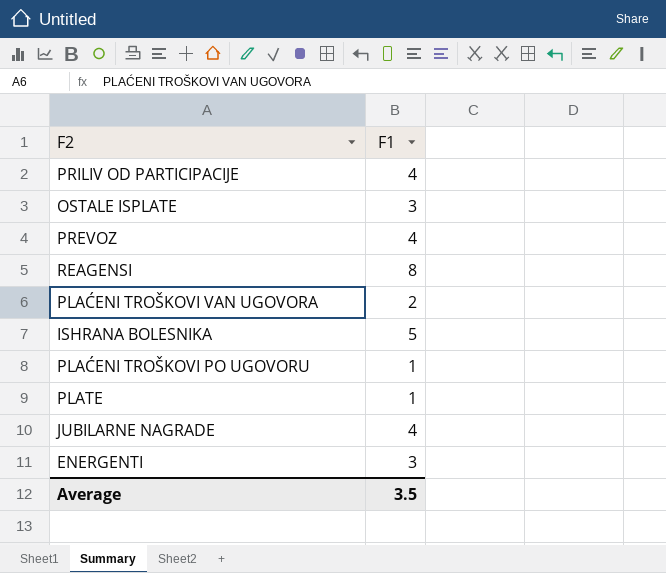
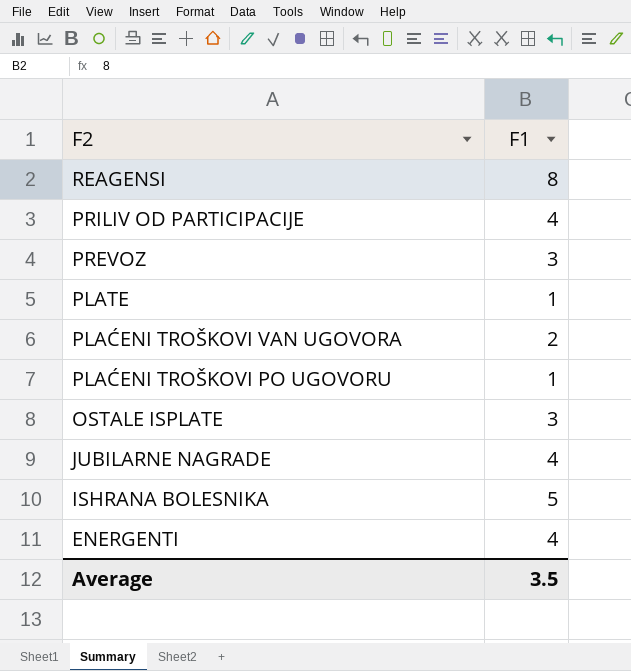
row order: none -> F2 descending
PREVOZ | F1: 4 -> 3
ENERGENTI | F1: 3 -> 4

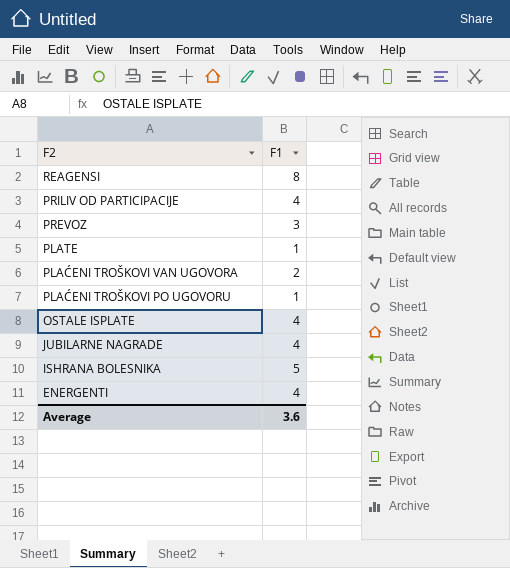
OSTALE ISPLATE | F1: 3 -> 4
Average | F1: 3.5 -> 3.6

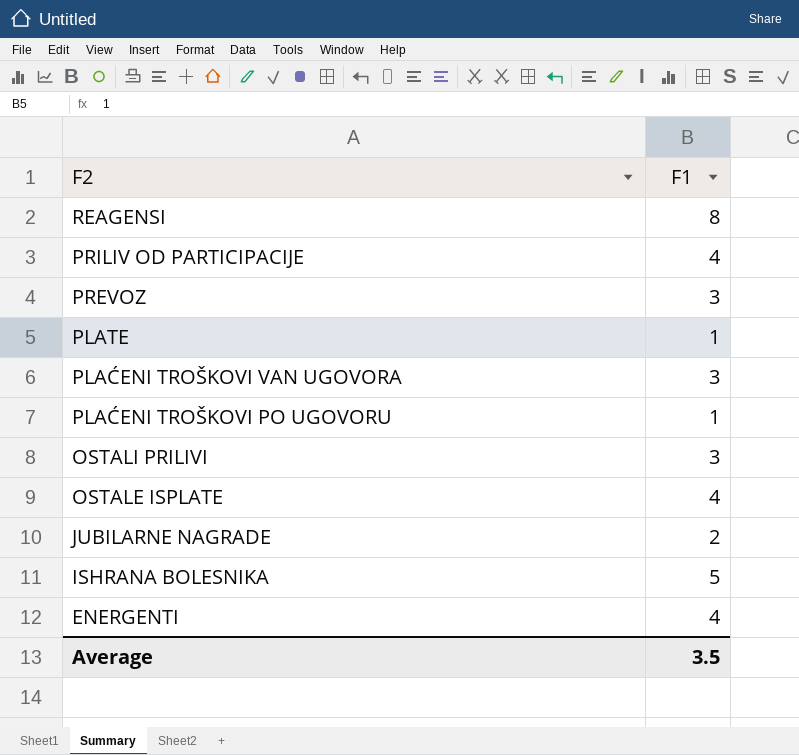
PLAĆENI TROŠKOVI VAN UGOVORA | F1: 2 -> 3
row OSTALI PRILIVI: none -> 3
JUBILARNE NAGRADE | F1: 4 -> 2
Average | F1: 3.6 -> 3.5

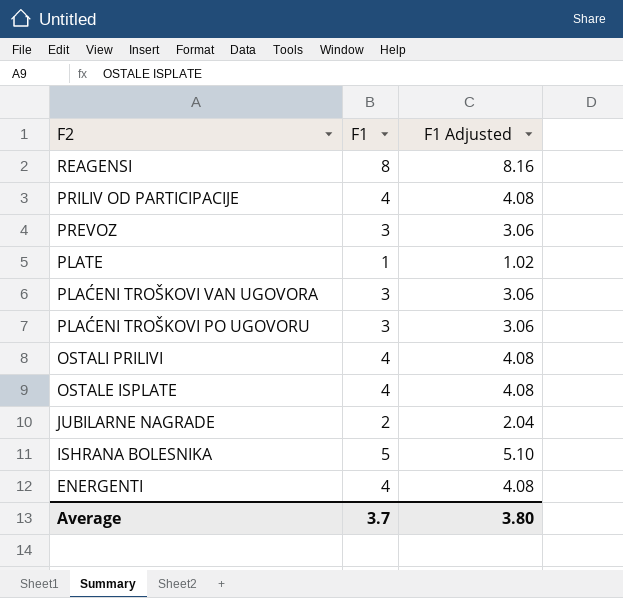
column F1 Adjusted | formula: none -> [F1] * 1.02
PLAĆENI TROŠKOVI PO UGOVORU | F1: 1 -> 3
OSTALI PRILIVI | F1: 3 -> 4
Average | F1: 3.5 -> 3.7

